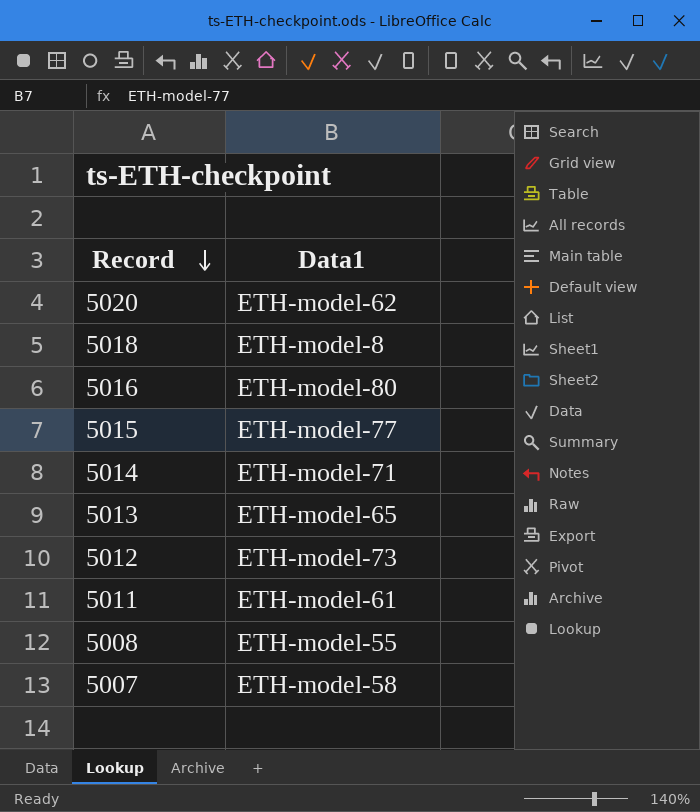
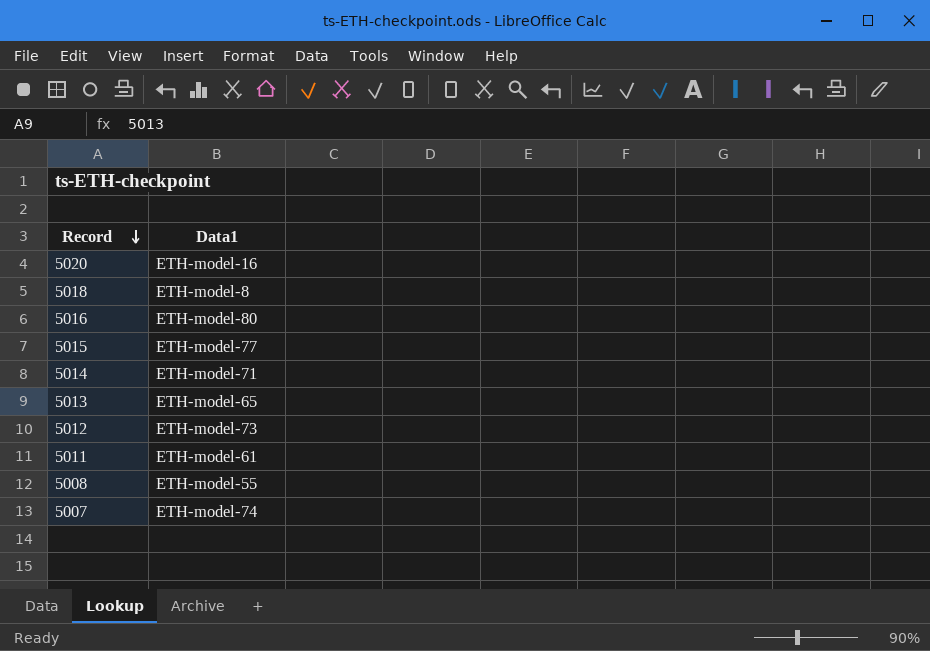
5020 | Data1: ETH-model-62 -> ETH-model-16
5007 | Data1: ETH-model-58 -> ETH-model-74

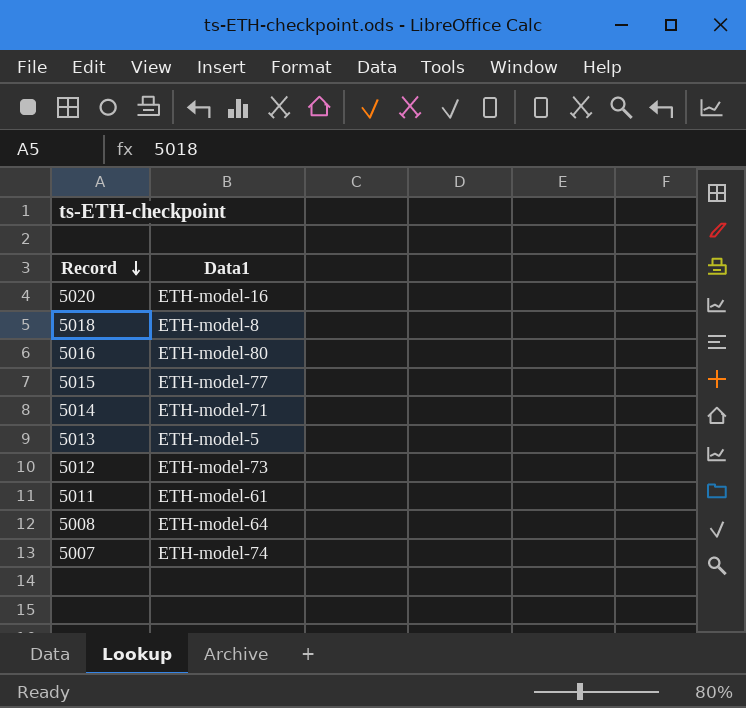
5013 | Data1: ETH-model-65 -> ETH-model-5
5008 | Data1: ETH-model-55 -> ETH-model-64

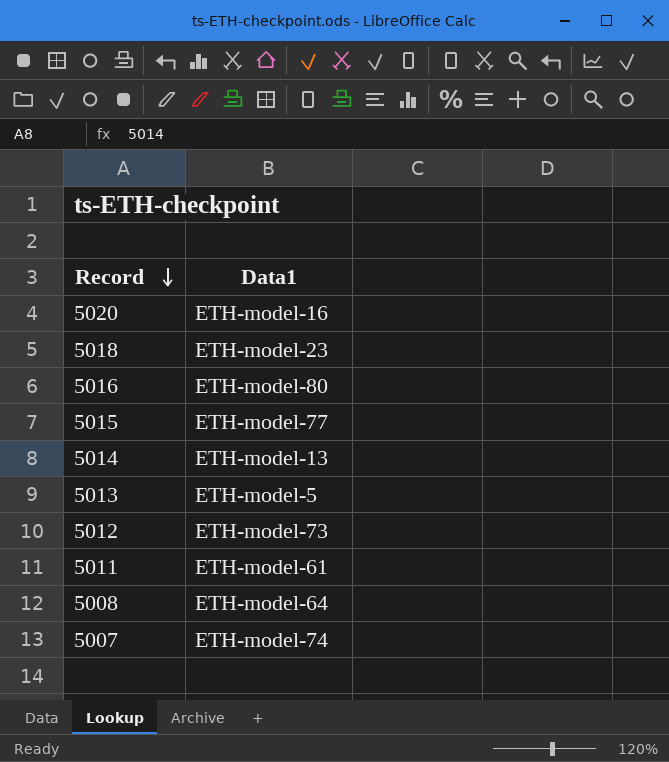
5018 | Data1: ETH-model-8 -> ETH-model-23
5014 | Data1: ETH-model-71 -> ETH-model-13

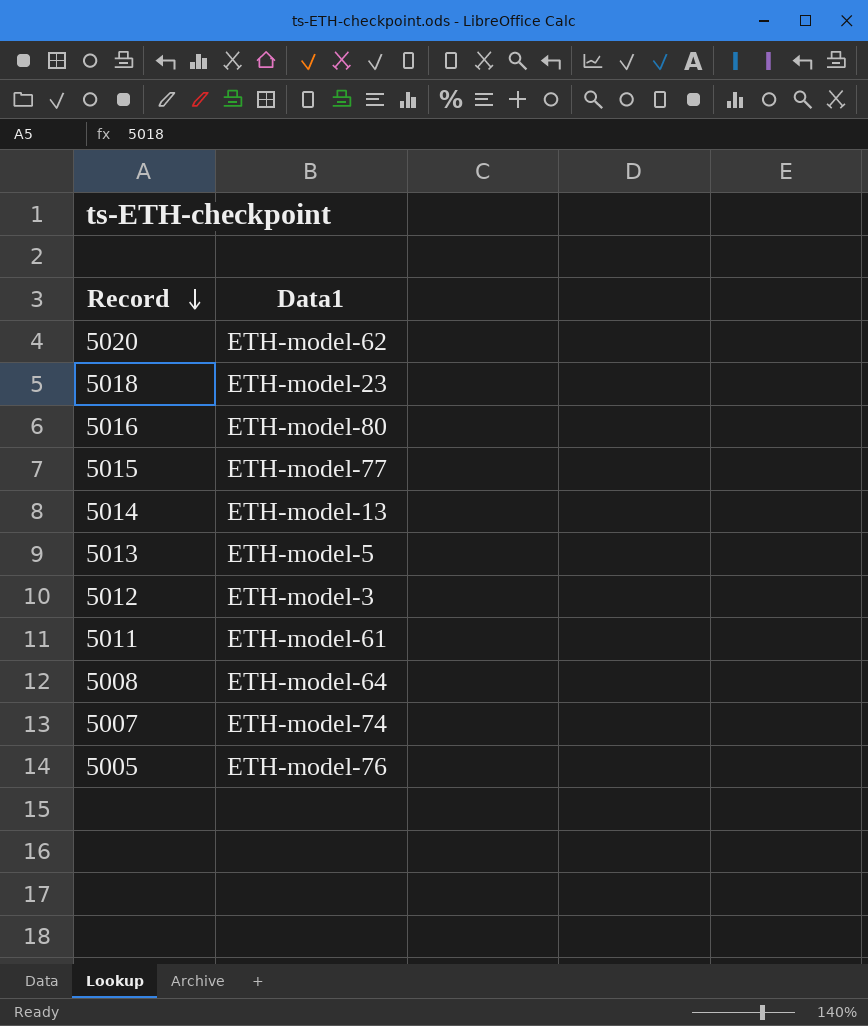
5020 | Data1: ETH-model-16 -> ETH-model-62
5012 | Data1: ETH-model-73 -> ETH-model-3
row 5005: none -> ETH-model-76

